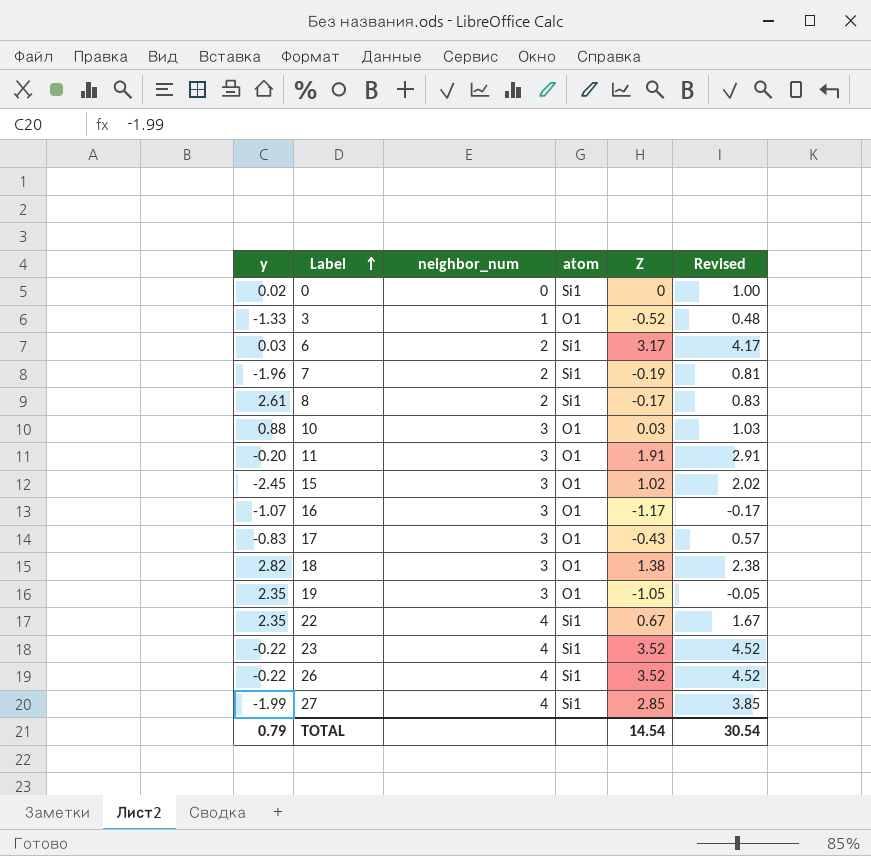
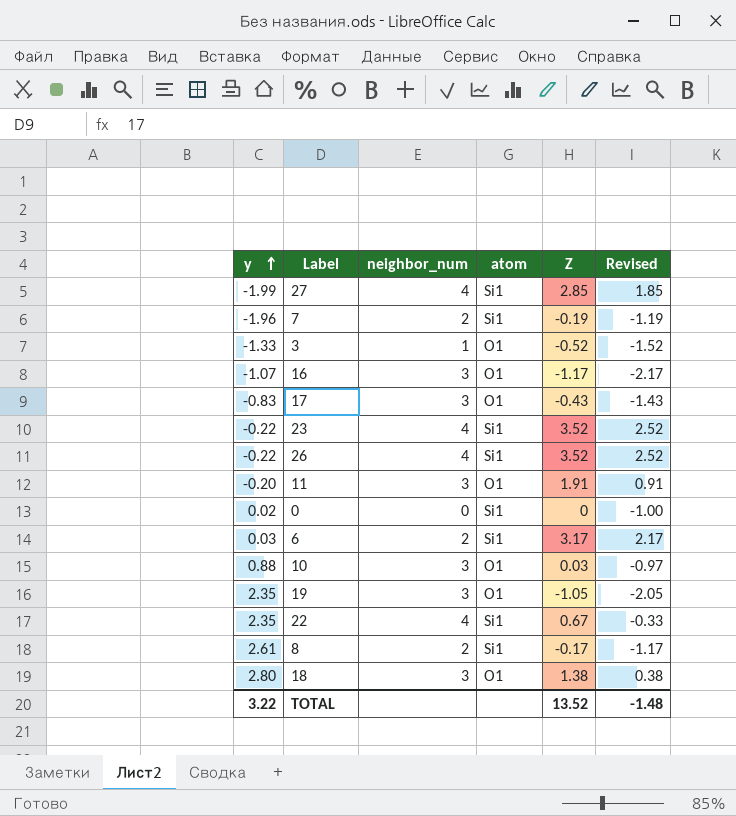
row order: Label ascending -> y ascending
column Revised | formula: [Z] + 1 -> [Z] - 1
row 15: -2.45 | 3 | O1 | 1.02 | 2.02 -> none
18 | y: 2.82 -> 2.80
TOTAL | y: 0.79 -> 3.22
TOTAL | Z: 14.54 -> 13.52
TOTAL | Revised: 30.54 -> -1.48

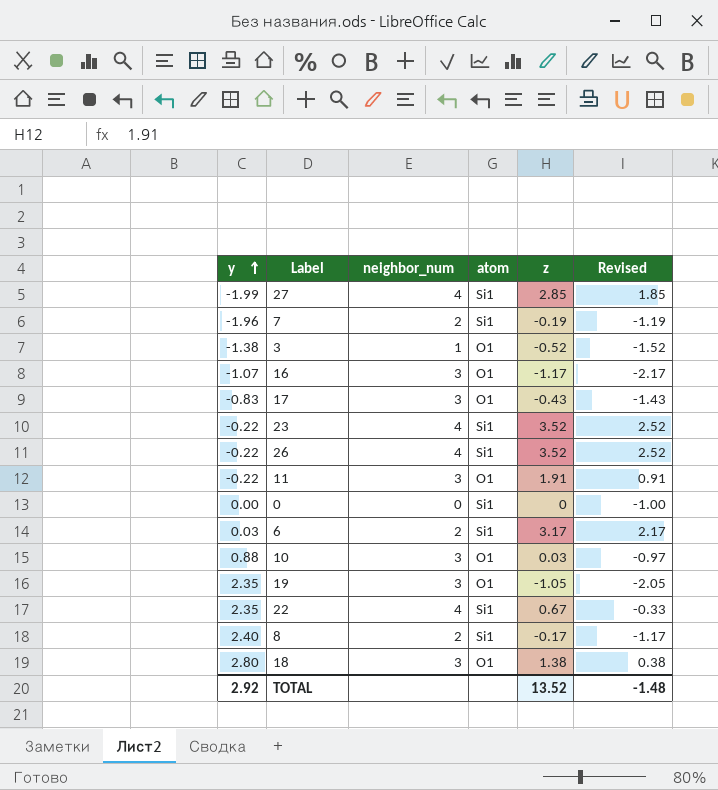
column name: Z -> z
3 | y: -1.33 -> -1.38
11 | y: -0.20 -> -0.22
0 | y: 0.02 -> 0.00
8 | y: 2.61 -> 2.40
TOTAL | y: 3.22 -> 2.92

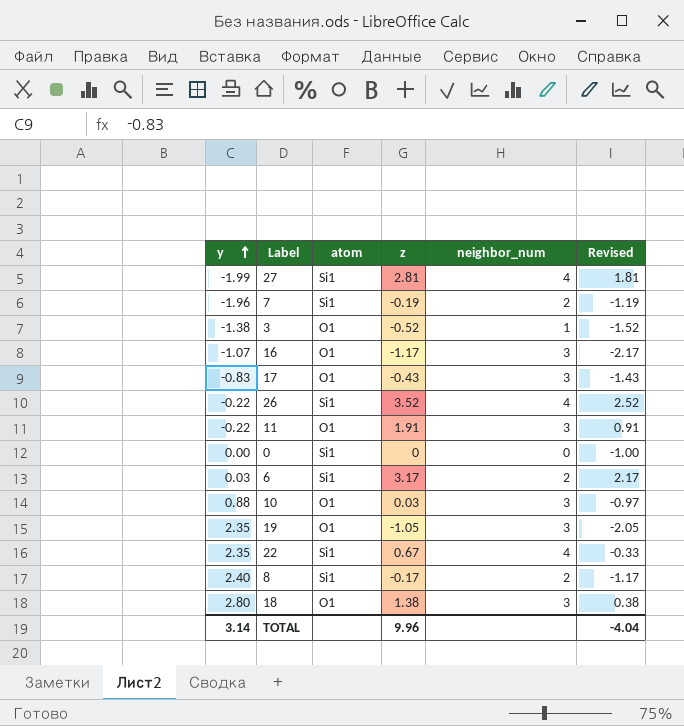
column neighbor_num | position: 3 -> 5
row 23: -0.22 | 4 | Si1 | 3.52 | 2.52 -> none
27 | z: 2.85 -> 2.81
27 | Revised: 1.85 -> 1.81
TOTAL | y: 2.92 -> 3.14
TOTAL | z: 13.52 -> 9.96
TOTAL | Revised: -1.48 -> -4.04

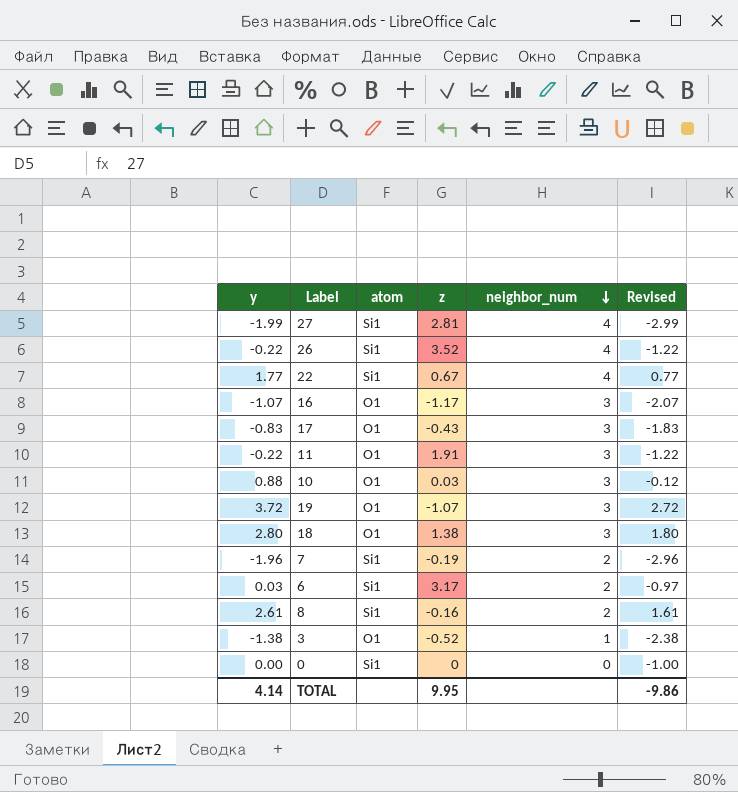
row order: y ascending -> neighbor_num descending
column Revised | formula: [z] - 1 -> [y] - 1
22 | y: 2.35 -> 1.77
19 | y: 2.35 -> 3.72
19 | z: -1.05 -> -1.07
8 | y: 2.40 -> 2.61
8 | z: -0.17 -> -0.16
TOTAL | y: 3.14 -> 4.14
TOTAL | z: 9.96 -> 9.95
TOTAL | Revised: -4.04 -> -9.86

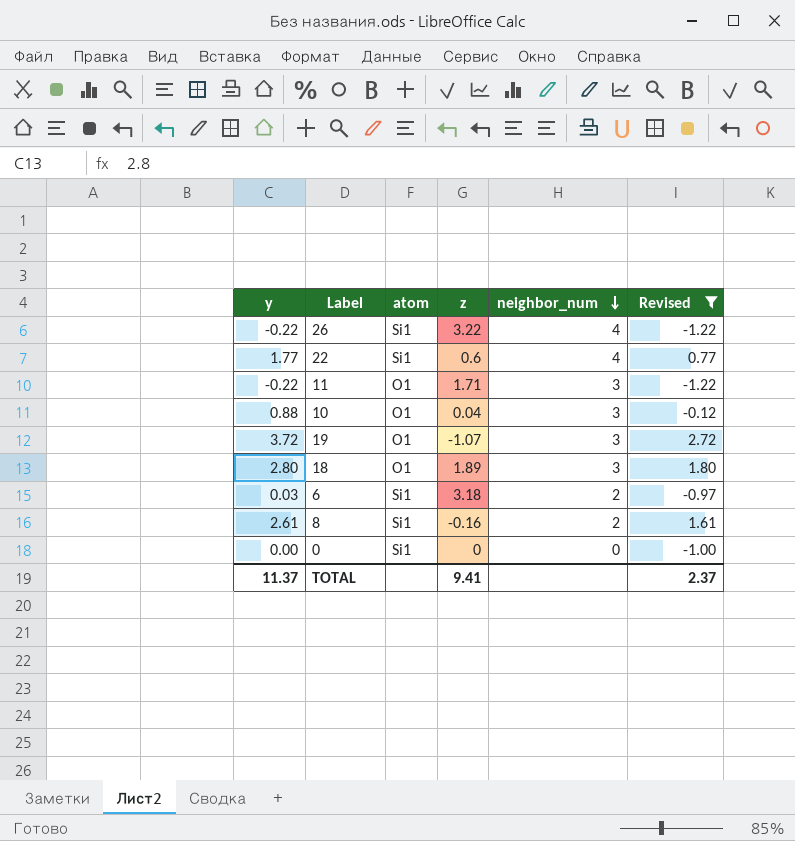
filter: none -> Revised >= -1.22
26 | z: 3.52 -> 3.22
22 | z: 0.67 -> 0.6
11 | z: 1.91 -> 1.71
10 | z: 0.03 -> 0.04
18 | z: 1.38 -> 1.89
6 | z: 3.17 -> 3.18
TOTAL | y: 4.14 -> 11.37
TOTAL | z: 9.95 -> 9.41
TOTAL | Revised: -9.86 -> 2.37

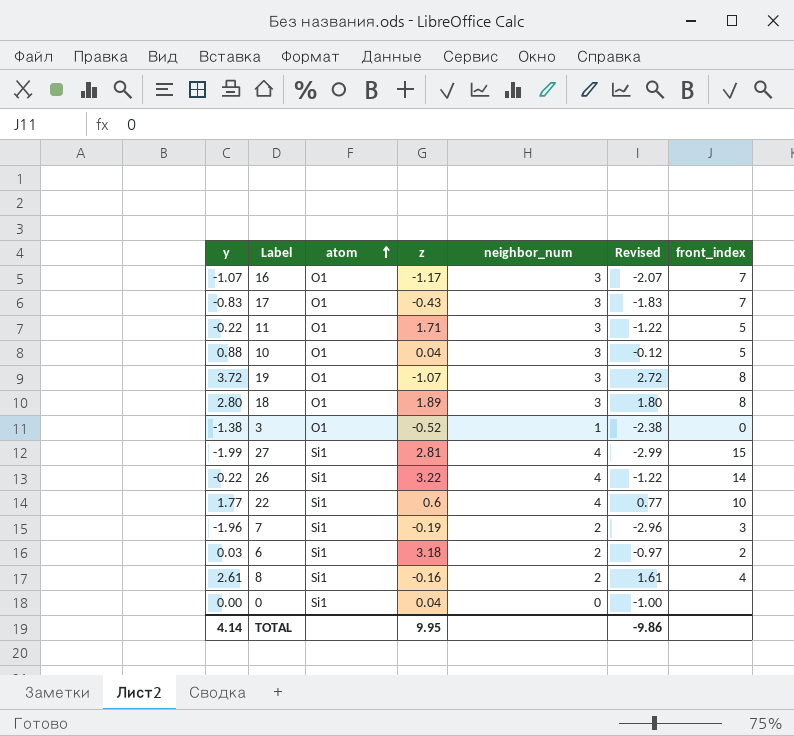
filter: Revised >= -1.22 -> none
row order: neighbor_num descending -> atom ascending
column front_index | position: none -> 7
0 | z: 0 -> 0.04
TOTAL | y: 11.37 -> 4.14
TOTAL | z: 9.41 -> 9.95
TOTAL | Revised: 2.37 -> -9.86

